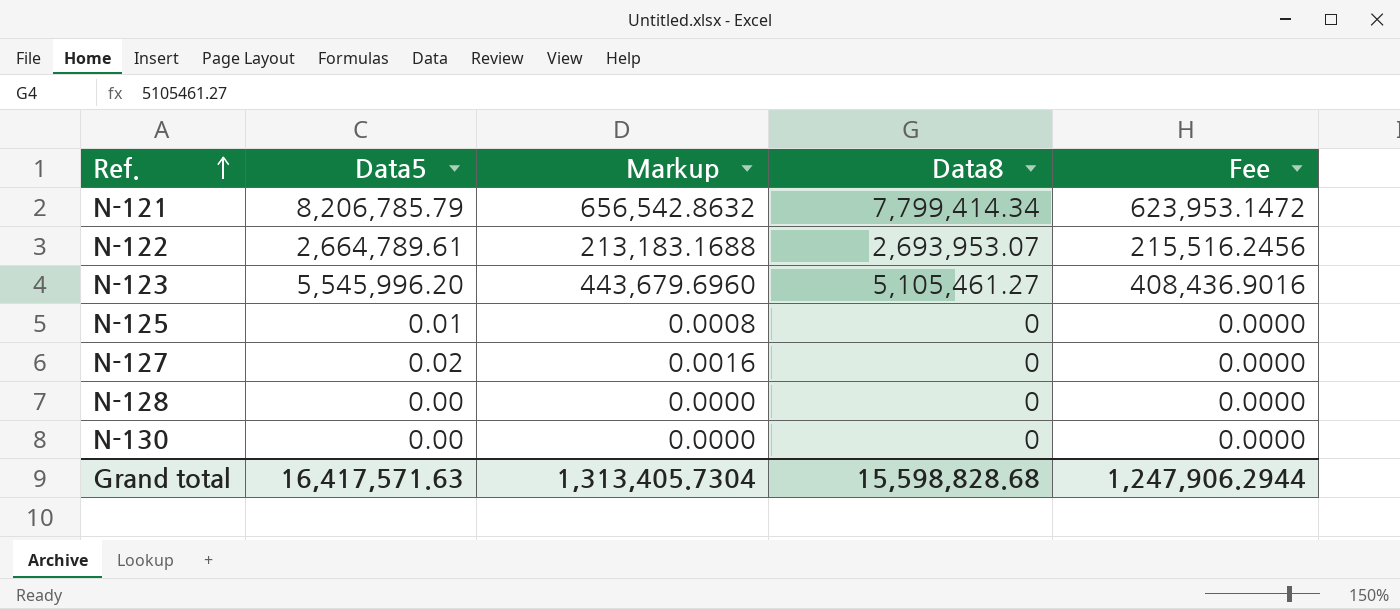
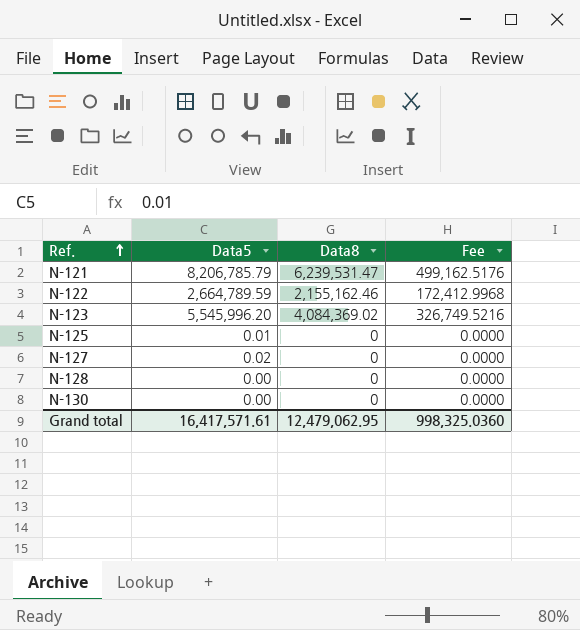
column Markup | formula: [Data5] * 0.08 -> none
N-121 | Data8: 7,799,414.34 -> 6,239,531.47
N-121 | Fee: 623,953.1472 -> 499,162.5176
N-122 | Data5: 2,664,789.61 -> 2,664,789.59
N-122 | Data8: 2,693,953.07 -> 2,155,162.46
N-122 | Fee: 215,516.2456 -> 172,412.9968
N-123 | Data8: 5,105,461.27 -> 4,084,369.02
N-123 | Fee: 408,436.9016 -> 326,749.5216
Grand total | Data5: 16,417,571.63 -> 16,417,571.61
Grand total | Data8: 15,598,828.68 -> 12,479,062.95
Grand total | Fee: 1,247,906.2944 -> 998,325.0360

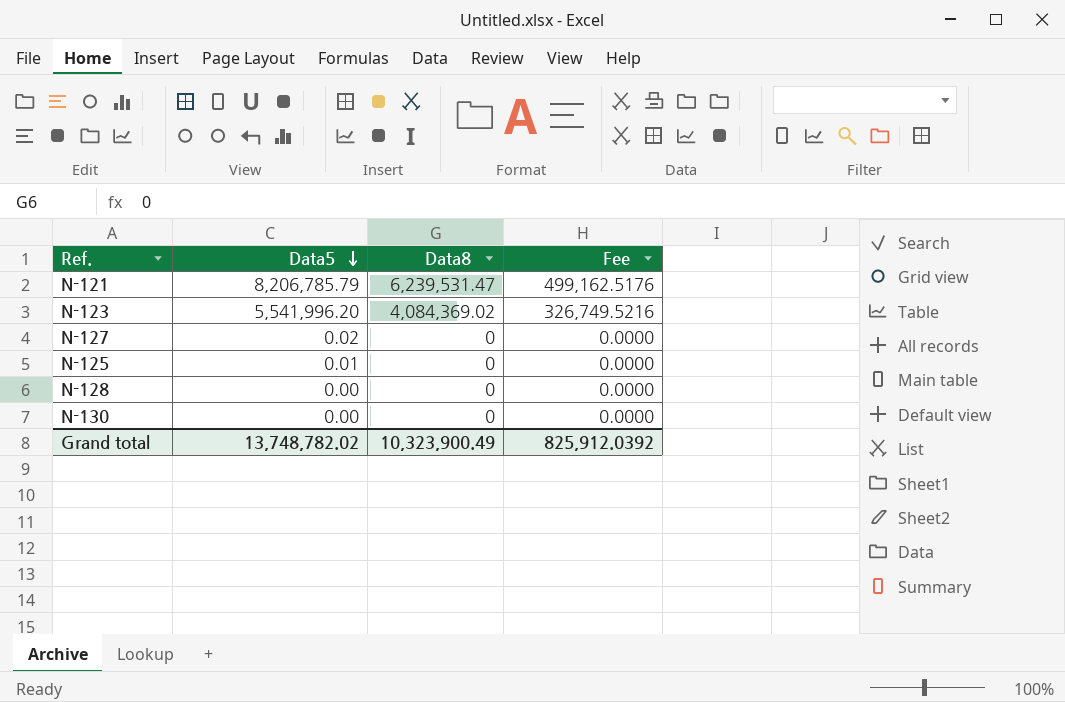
row order: Ref. ascending -> Data5 descending
row N-122: 2,664,789.59 | 2,155,162.46 | 172,412.9968 -> none
N-123 | Data5: 5,545,996.20 -> 5,541,996.20
Grand total | Data5: 16,417,571.61 -> 13,748,782.02
Grand total | Data8: 12,479,062.95 -> 10,323,900.49
Grand total | Fee: 998,325.0360 -> 825,912.0392

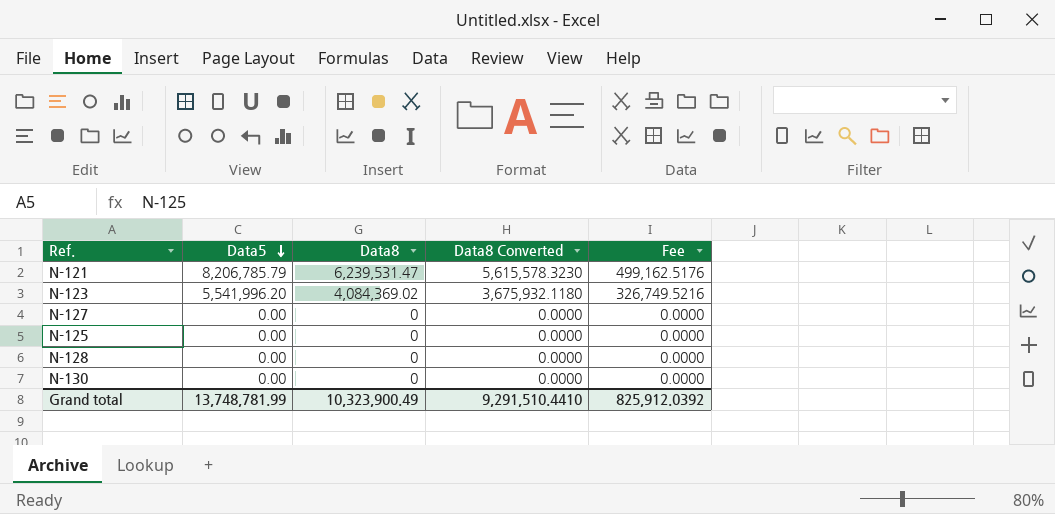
column Data8 Converted | formula: none -> [Data8] * 0.9
N-127 | Data5: 0.02 -> 0.00
N-125 | Data5: 0.01 -> 0.00
Grand total | Data5: 13,748,782.02 -> 13,748,781.99

